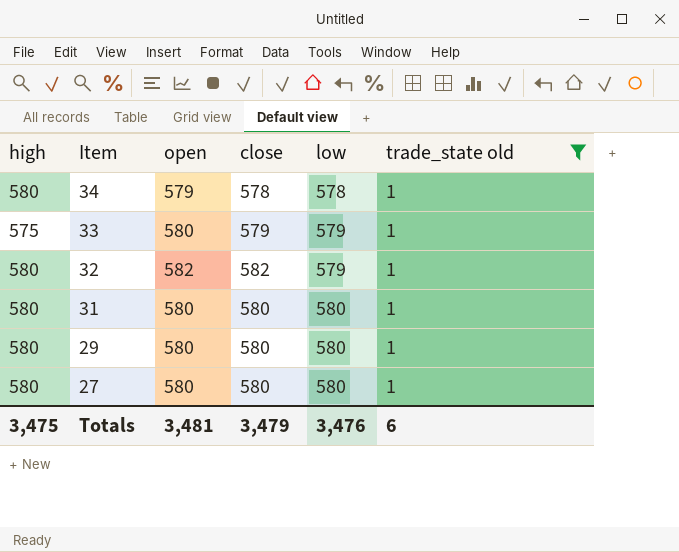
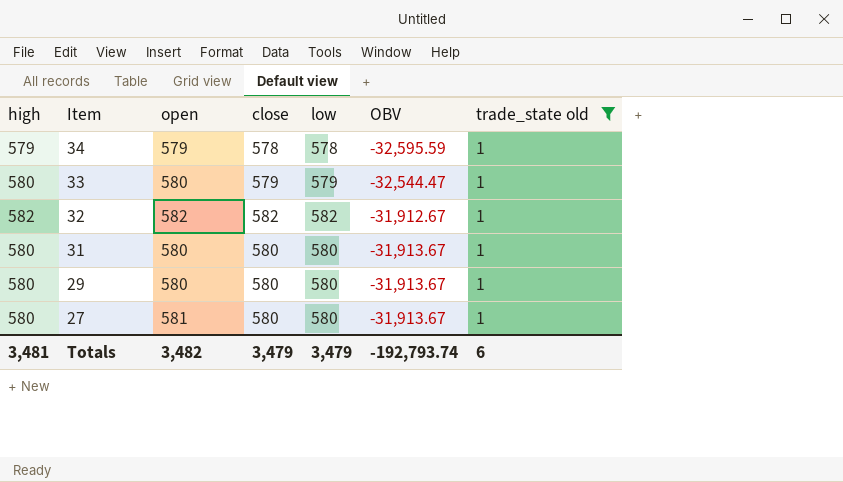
column OBV | position: none -> 6
34 | high: 580 -> 579
33 | high: 575 -> 580
32 | high: 580 -> 582
32 | low: 579 -> 582
27 | open: 580 -> 581
Totals | high: 3,475 -> 3,481
Totals | open: 3,481 -> 3,482
Totals | low: 3,476 -> 3,479

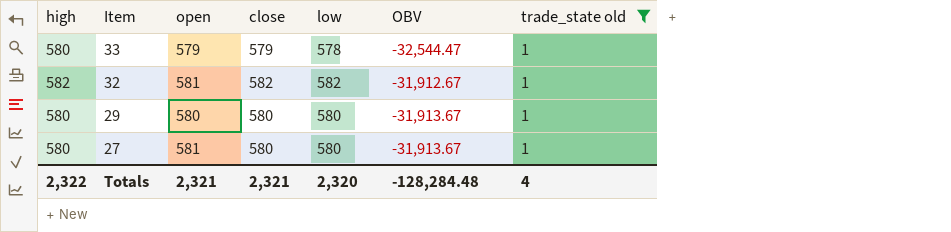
row 34: 579 | 579 | 578 | 578 | -32,595.59 | 1 -> none
row 31: 580 | 580 | 580 | 580 | -31,913.67 | 1 -> none
33 | open: 580 -> 579
33 | low: 579 -> 578
32 | open: 582 -> 581
Totals | high: 3,481 -> 2,322
Totals | open: 3,482 -> 2,321
Totals | close: 3,479 -> 2,321
Totals | low: 3,479 -> 2,320
Totals | OBV: -192,793.74 -> -128,284.48
Totals | trade_state old: 6 -> 4

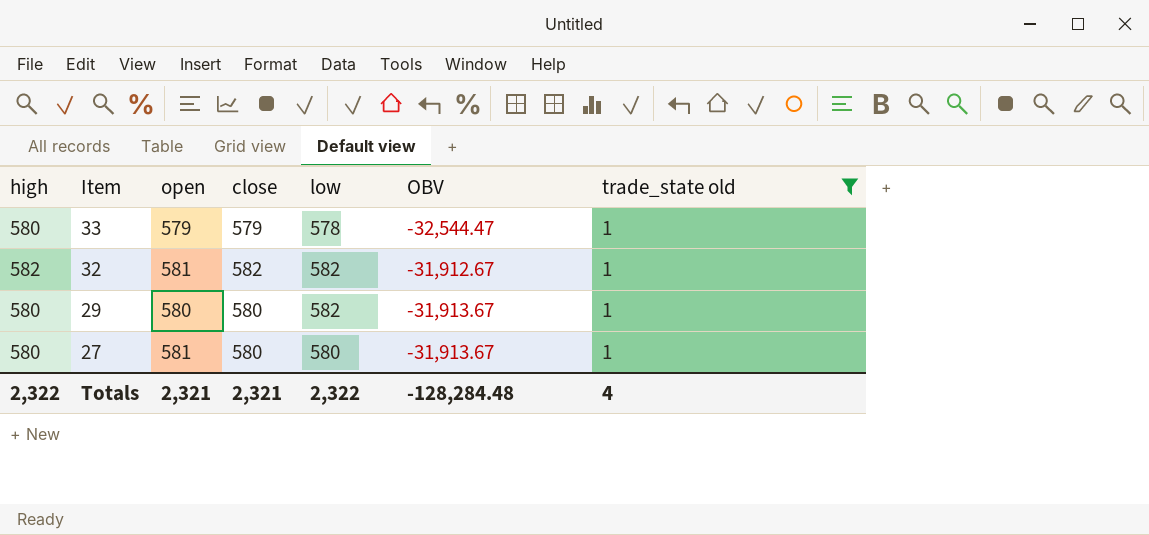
29 | low: 580 -> 582
Totals | low: 2,320 -> 2,322

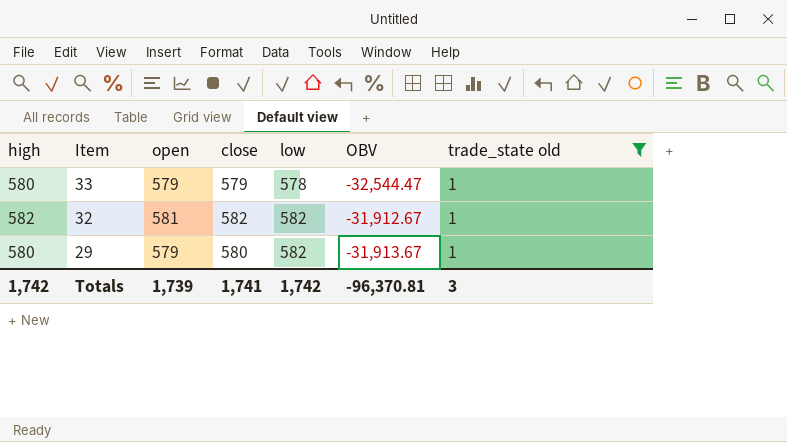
row 27: 580 | 581 | 580 | 580 | -31,913.67 | 1 -> none
29 | open: 580 -> 579
Totals | high: 2,322 -> 1,742
Totals | open: 2,321 -> 1,739
Totals | close: 2,321 -> 1,741
Totals | low: 2,322 -> 1,742
Totals | OBV: -128,284.48 -> -96,370.81
Totals | trade_state old: 4 -> 3

